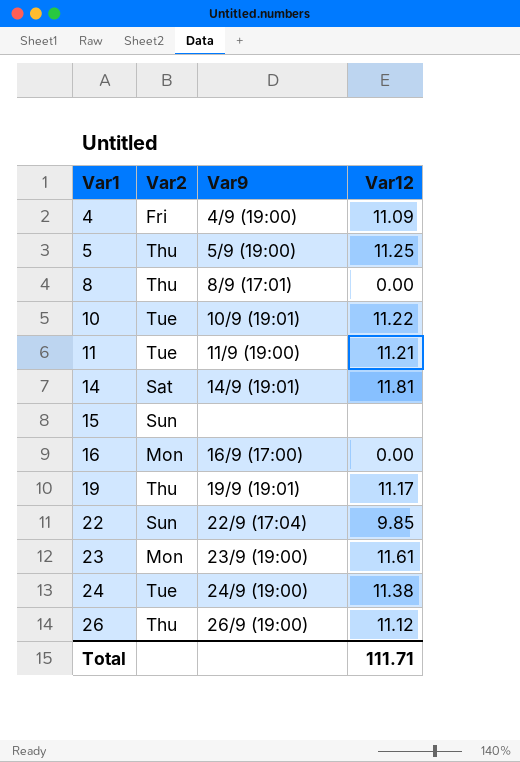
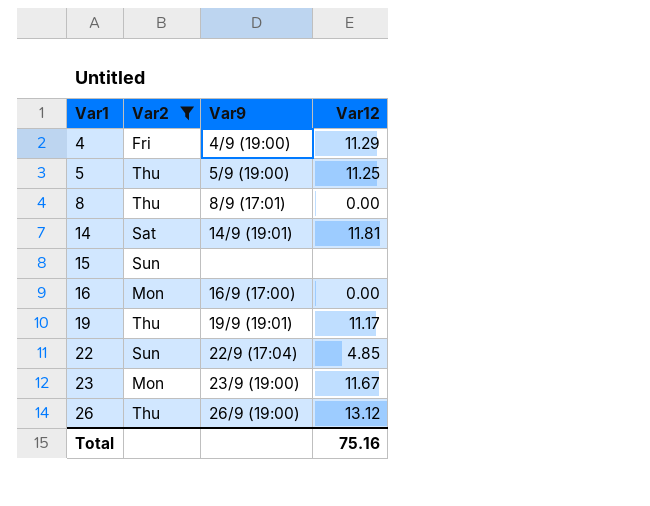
filter: none -> Var2 != Tue
4 | Var12: 11.09 -> 11.29
22 | Var12: 9.85 -> 4.85
23 | Var12: 11.61 -> 11.67
26 | Var12: 11.12 -> 13.12
Total | Var12: 111.71 -> 75.16

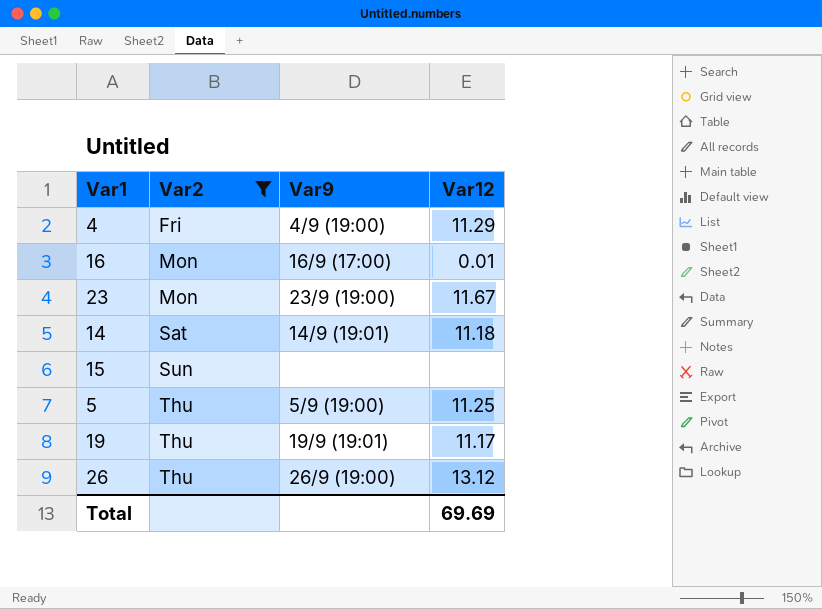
row order: Var1 ascending -> Var2 ascending
row 8: Thu | 8/9 (17:01) | 0.00 -> none
row 22: Sun | 22/9 (17:04) | 4.85 -> none
16 | Var12: 0.00 -> 0.01
14 | Var12: 11.81 -> 11.18
Total | Var12: 75.16 -> 69.69

